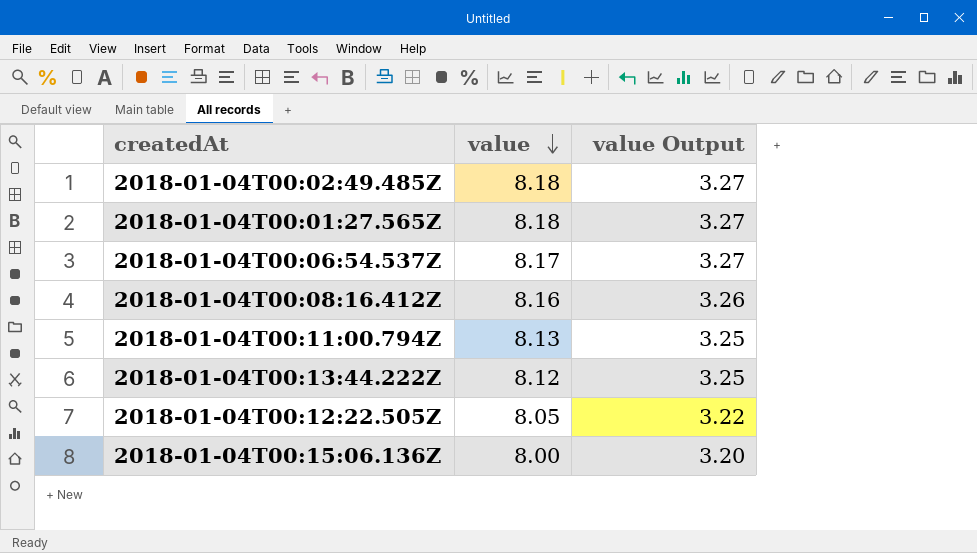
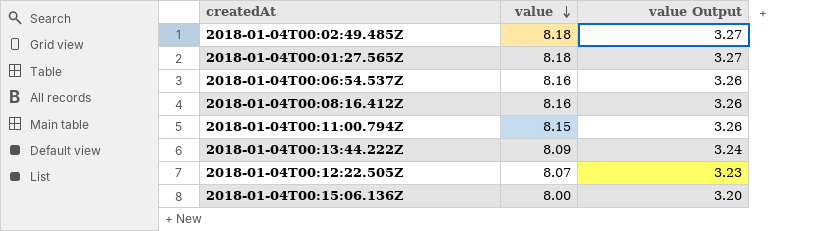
2018-01-04T00:06:54.537Z | value: 8.17 -> 8.16
2018-01-04T00:06:54.537Z | value Output: 3.27 -> 3.26
2018-01-04T00:11:00.794Z | value: 8.13 -> 8.15
2018-01-04T00:11:00.794Z | value Output: 3.25 -> 3.26
2018-01-04T00:13:44.222Z | value: 8.12 -> 8.09
2018-01-04T00:13:44.222Z | value Output: 3.25 -> 3.24
2018-01-04T00:12:22.505Z | value: 8.05 -> 8.07
2018-01-04T00:12:22.505Z | value Output: 3.22 -> 3.23

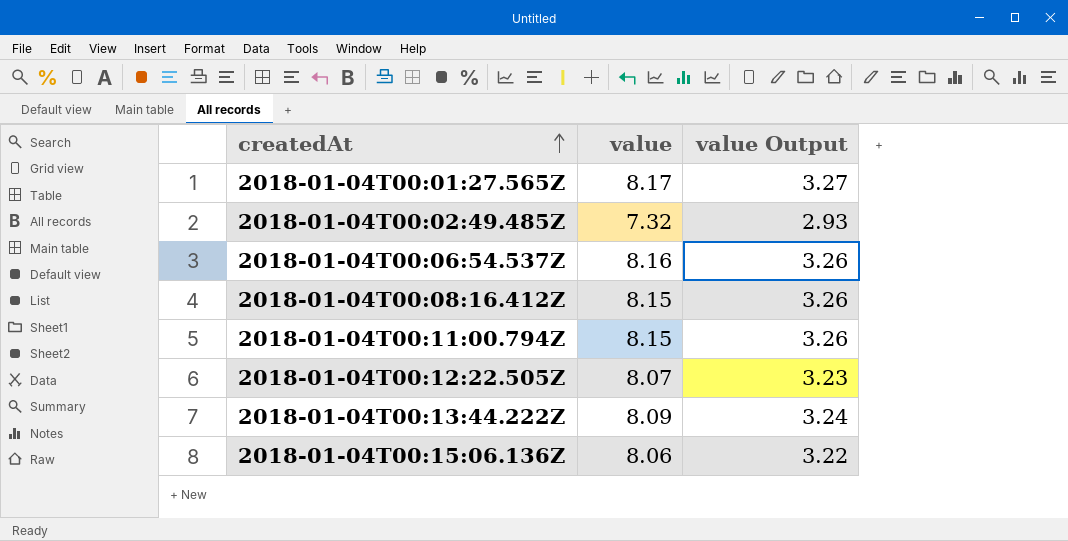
row order: value descending -> createdAt ascending
2018-01-04T00:01:27.565Z | value: 8.18 -> 8.17
2018-01-04T00:02:49.485Z | value: 8.18 -> 7.32
2018-01-04T00:02:49.485Z | value Output: 3.27 -> 2.93
2018-01-04T00:08:16.412Z | value: 8.16 -> 8.15
2018-01-04T00:15:06.136Z | value: 8.00 -> 8.06
2018-01-04T00:15:06.136Z | value Output: 3.20 -> 3.22

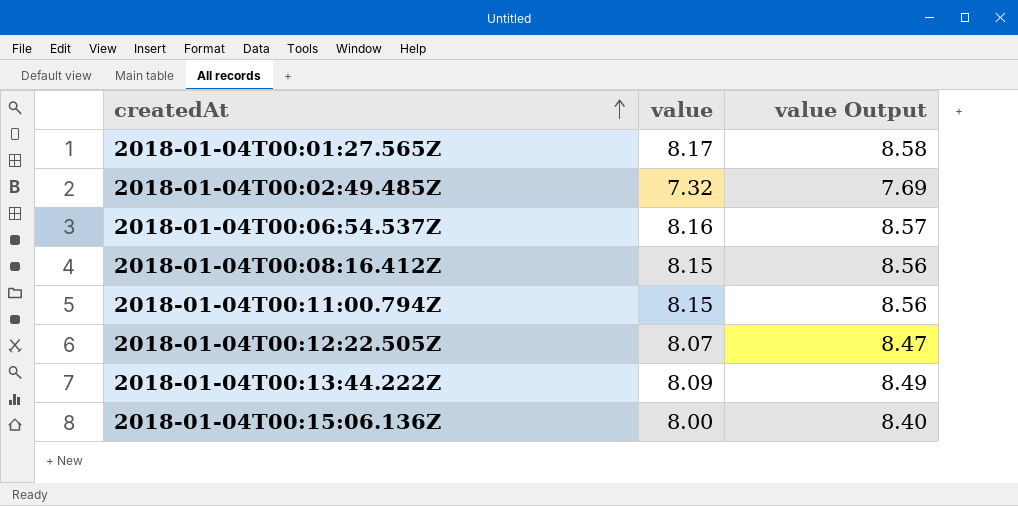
column value Output | formula: [value] * 0.4 -> [value] * 1.05
2018-01-04T00:15:06.136Z | value: 8.06 -> 8.00

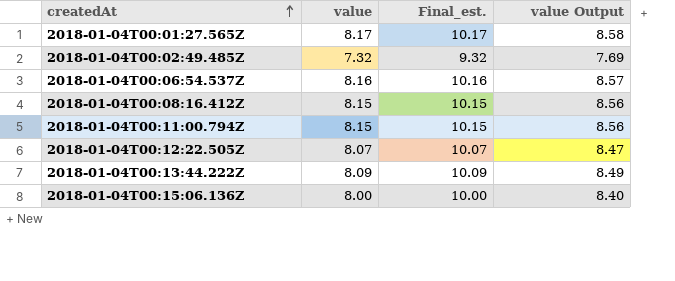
column Final_est. | formula: none -> [value] + 2

